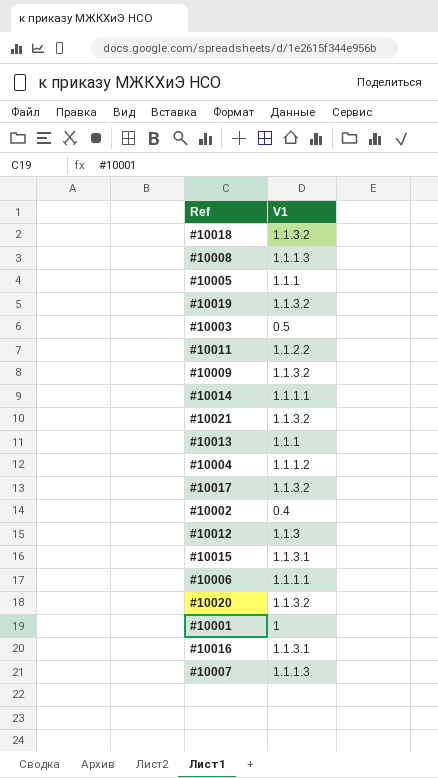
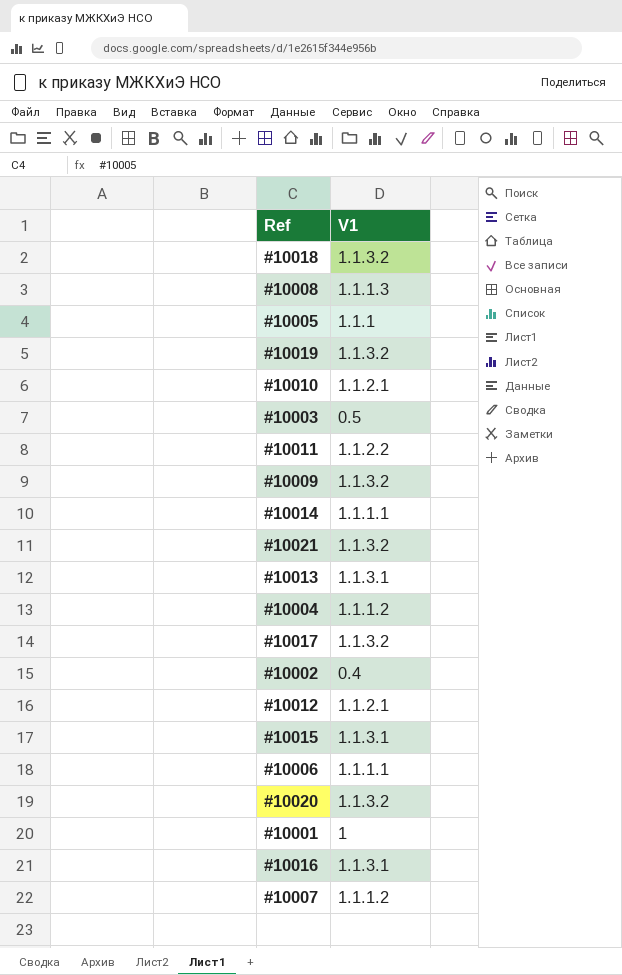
row #10010: none -> 1.1.2.1
#10013 | V1: 1.1.1 -> 1.1.3.1
#10012 | V1: 1.1.3 -> 1.1.2.1
#10007 | V1: 1.1.1.3 -> 1.1.1.2

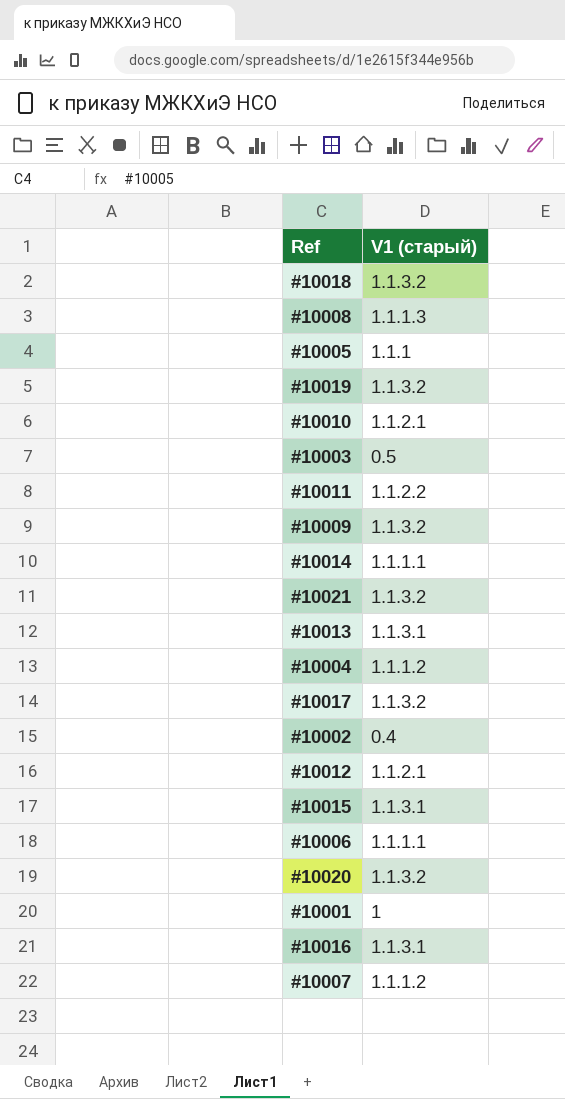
column name: V1 -> V1 (старый)

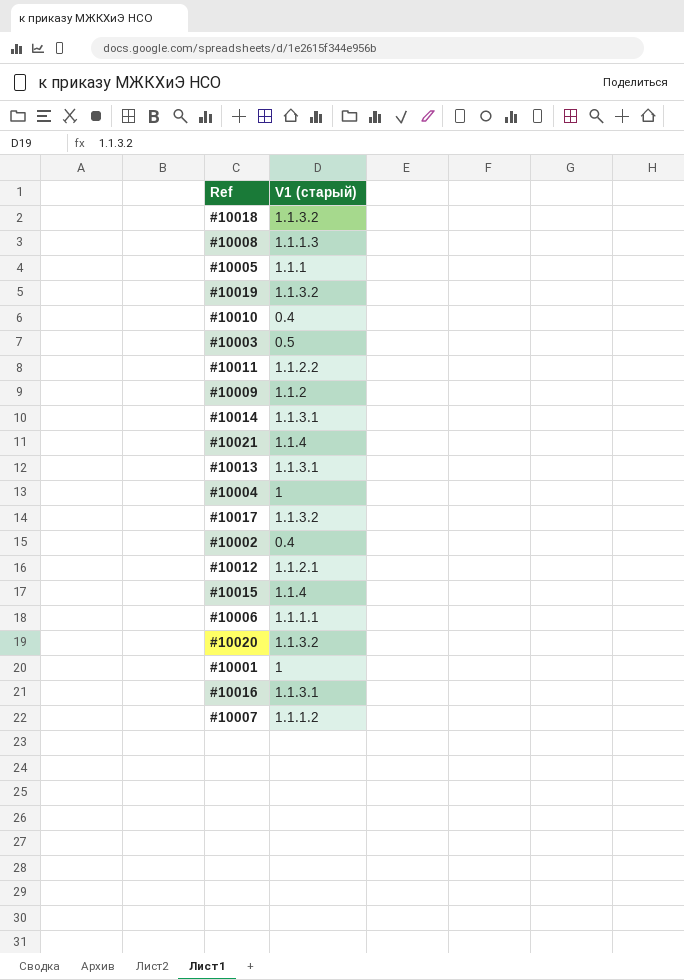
#10010 | V1 (старый): 1.1.2.1 -> 0.4
#10009 | V1 (старый): 1.1.3.2 -> 1.1.2
#10014 | V1 (старый): 1.1.1.1 -> 1.1.3.1
#10021 | V1 (старый): 1.1.3.2 -> 1.1.4
#10004 | V1 (старый): 1.1.1.2 -> 1
#10015 | V1 (старый): 1.1.3.1 -> 1.1.4

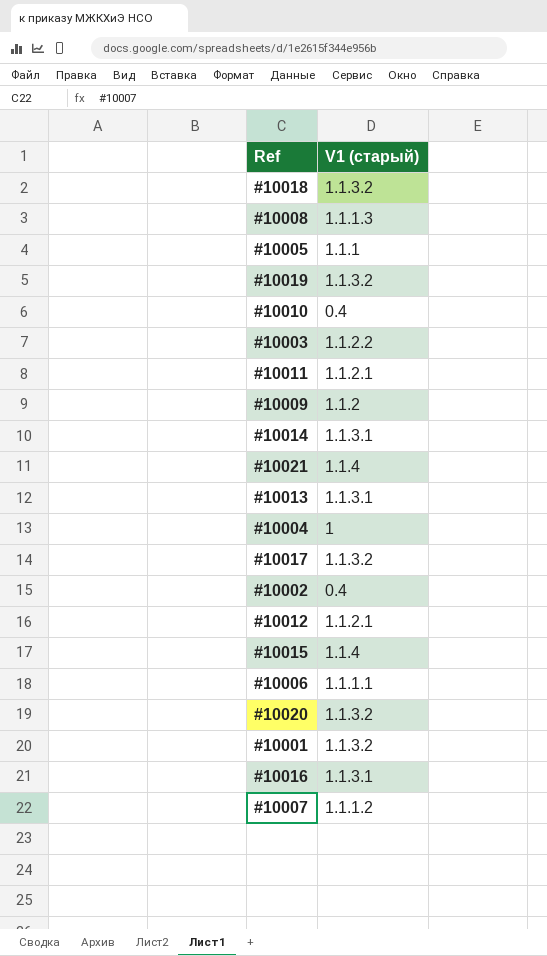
#10003 | V1 (старый): 0.5 -> 1.1.2.2
#10011 | V1 (старый): 1.1.2.2 -> 1.1.2.1
#10001 | V1 (старый): 1 -> 1.1.3.2

